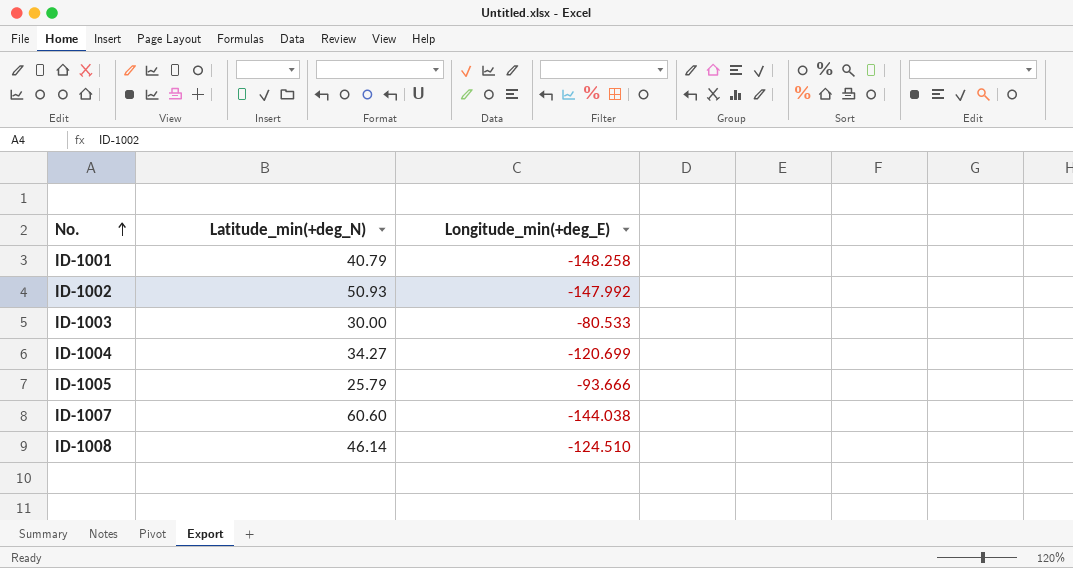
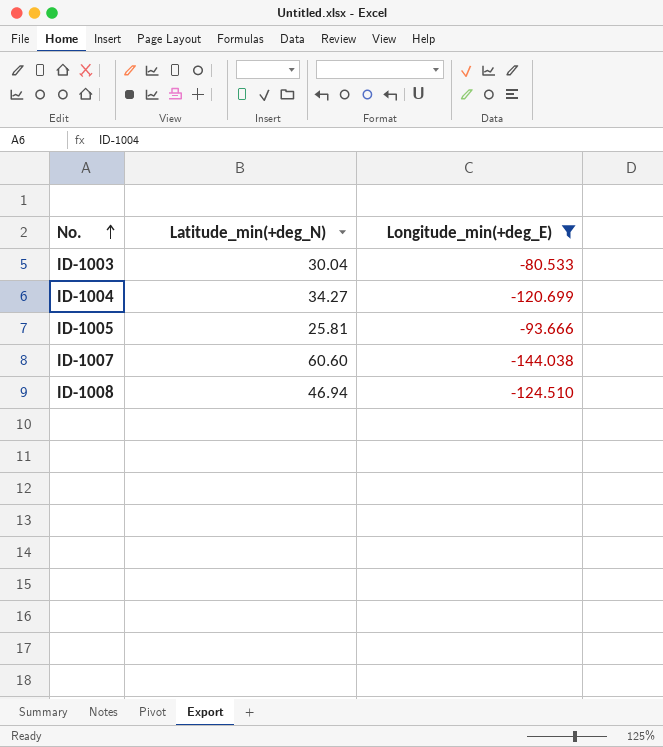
filter: none -> Longitude_min(+deg_E) >= -144.038
ID-1003 | Latitude_min(+deg_N): 30.00 -> 30.04
ID-1005 | Latitude_min(+deg_N): 25.79 -> 25.81
ID-1008 | Latitude_min(+deg_N): 46.14 -> 46.94

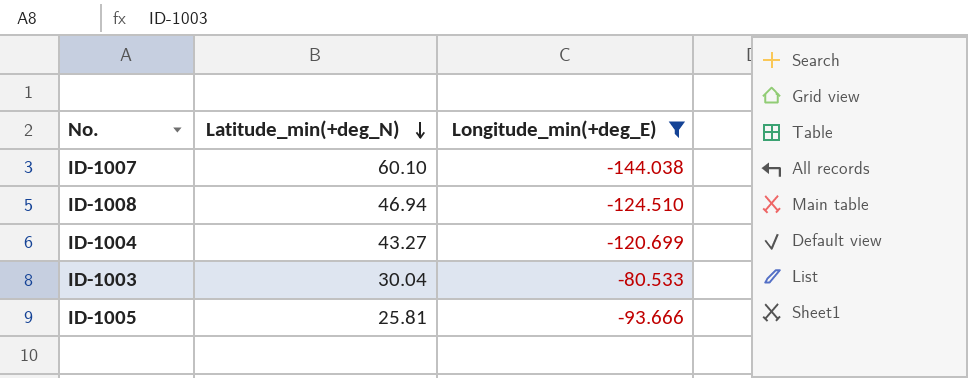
row order: No. ascending -> Latitude_min(+deg_N) descending
ID-1007 | Latitude_min(+deg_N): 60.60 -> 60.10
ID-1004 | Latitude_min(+deg_N): 34.27 -> 43.27

